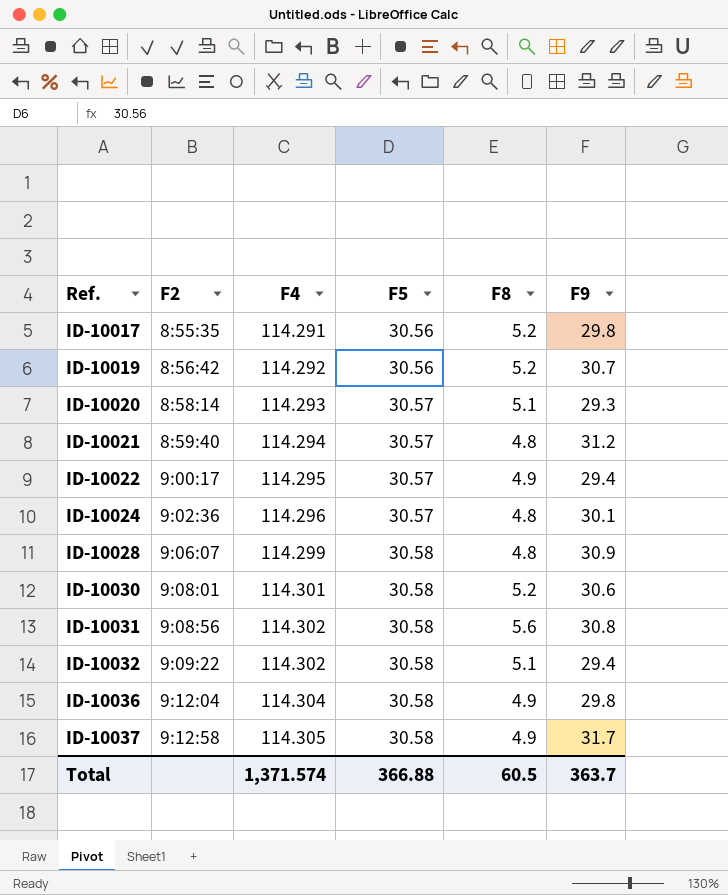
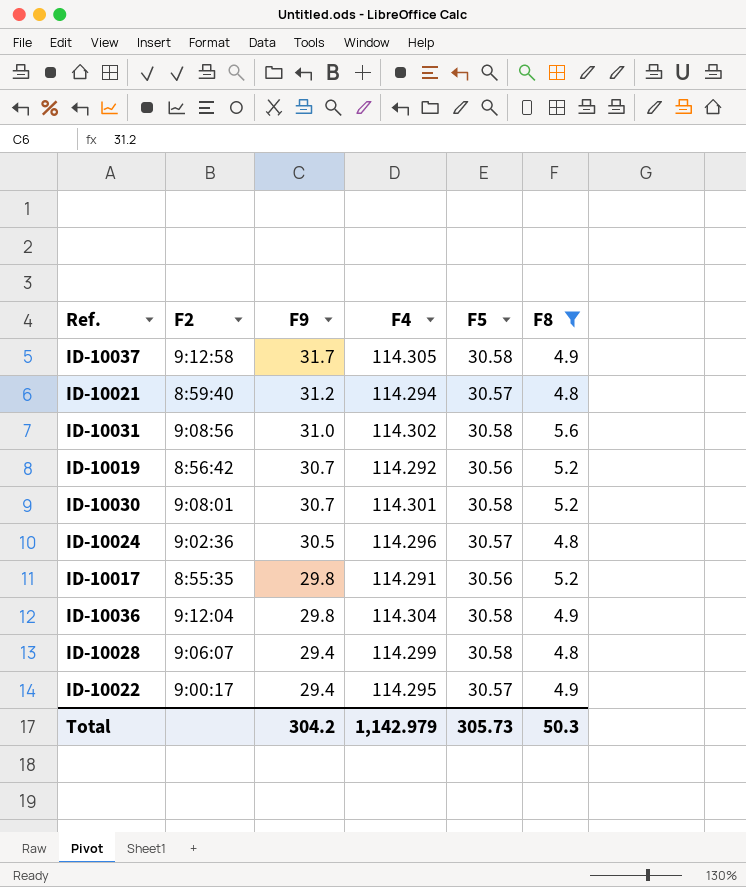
filter: none -> F8 != 5.1
row order: Ref. ascending -> F9 descending
column F9 | position: 6 -> 3
ID-10031 | F9: 30.8 -> 31.0
ID-10030 | F9: 30.6 -> 30.7
ID-10024 | F9: 30.1 -> 30.5
ID-10028 | F9: 30.9 -> 29.4
Total | F9: 363.7 -> 304.2
Total | F4: 1,371.574 -> 1,142.979
Total | F5: 366.88 -> 305.73
Total | F8: 60.5 -> 50.3

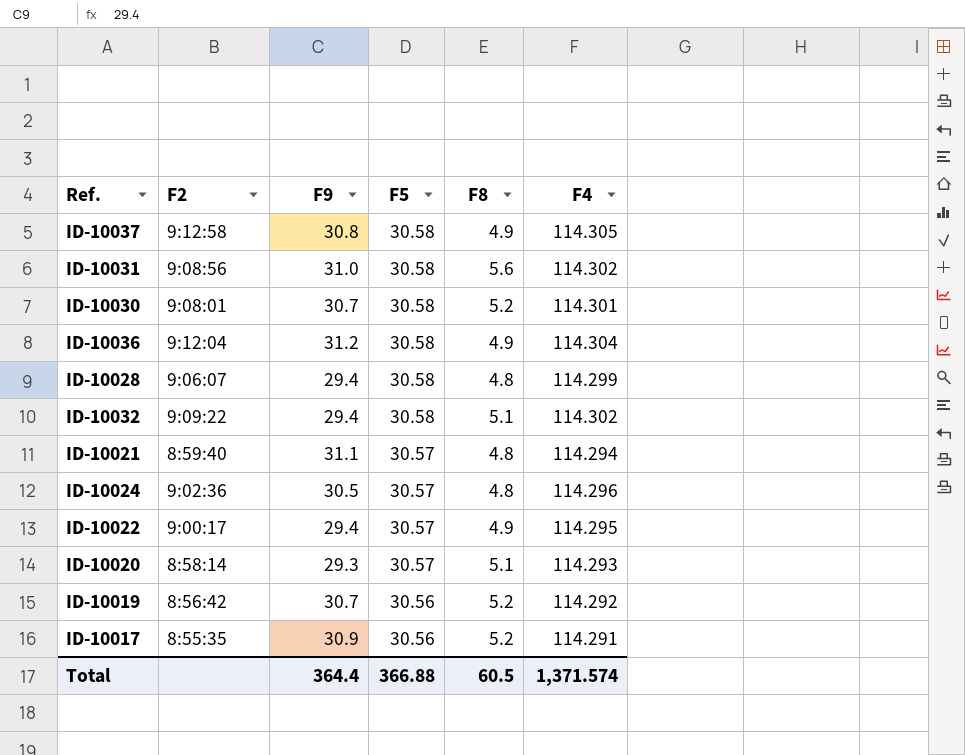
filter: F8 != 5.1 -> none
row order: F9 descending -> F5 descending
column F4 | position: 4 -> 6
ID-10037 | F9: 31.7 -> 30.8
ID-10036 | F9: 29.8 -> 31.2
ID-10021 | F9: 31.2 -> 31.1
ID-10017 | F9: 29.8 -> 30.9
Total | F9: 304.2 -> 364.4
Total | F5: 305.73 -> 366.88
Total | F8: 50.3 -> 60.5
Total | F4: 1,142.979 -> 1,371.574

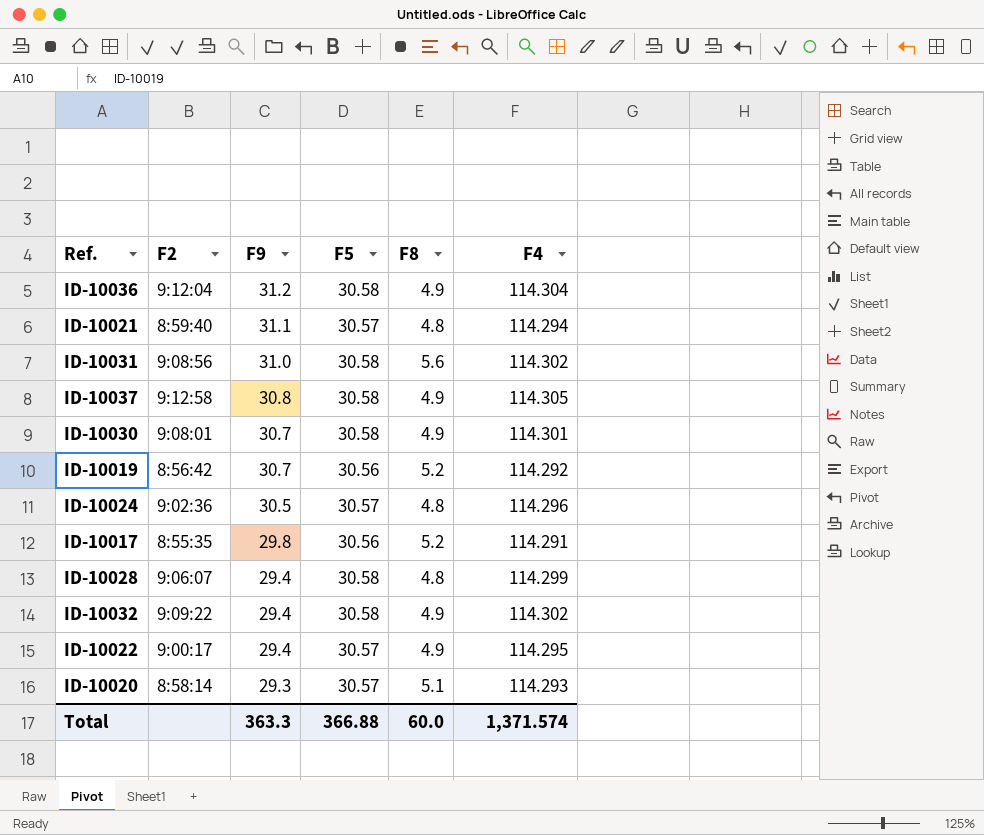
row order: F5 descending -> F9 descending
ID-10030 | F8: 5.2 -> 4.9
ID-10017 | F9: 30.9 -> 29.8
ID-10032 | F8: 5.1 -> 4.9
Total | F9: 364.4 -> 363.3
Total | F8: 60.5 -> 60.0

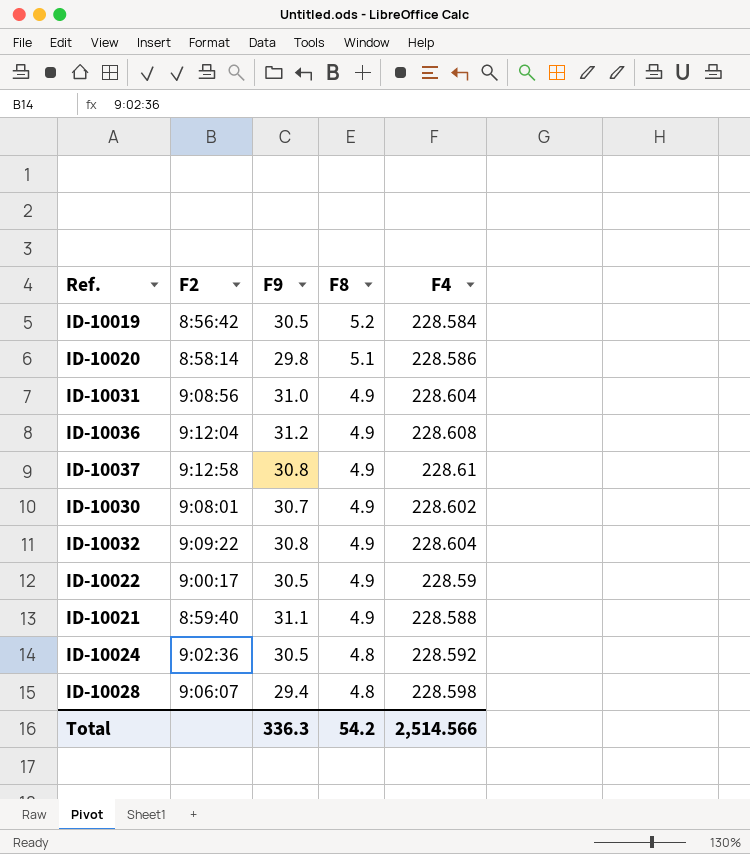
row order: F9 descending -> F8 descending
column F5 | position: 4 -> none
row ID-10017: 8:55:35 | 29.8 | 30.56 | 5.2 | 114.291 -> none
ID-10019 | F9: 30.7 -> 30.5
ID-10019 | F4: 114.292 -> 228.584
ID-10020 | F9: 29.3 -> 29.8
ID-10020 | F4: 114.293 -> 228.586
ID-10031 | F8: 5.6 -> 4.9
ID-10031 | F4: 114.302 -> 228.604
ID-10036 | F4: 114.304 -> 228.608
ID-10037 | F4: 114.305 -> 228.61
ID-10030 | F4: 114.301 -> 228.602
ID-10032 | F9: 29.4 -> 30.8
ID-10032 | F4: 114.302 -> 228.604
ID-10022 | F9: 29.4 -> 30.5
ID-10022 | F4: 114.295 -> 228.59
ID-10021 | F8: 4.8 -> 4.9
ID-10021 | F4: 114.294 -> 228.588
ID-10024 | F4: 114.296 -> 228.592
ID-10028 | F4: 114.299 -> 228.598
Total | F9: 363.3 -> 336.3
Total | F8: 60.0 -> 54.2
Total | F4: 1,371.574 -> 2,514.566

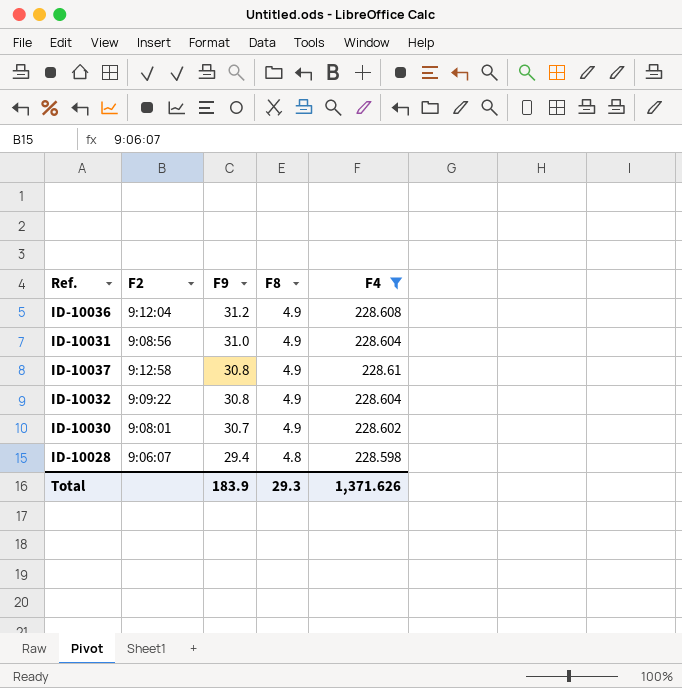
filter: none -> F4 >= 228.598
row order: F8 descending -> F9 descending
Total | F9: 336.3 -> 183.9
Total | F8: 54.2 -> 29.3
Total | F4: 2,514.566 -> 1,371.626

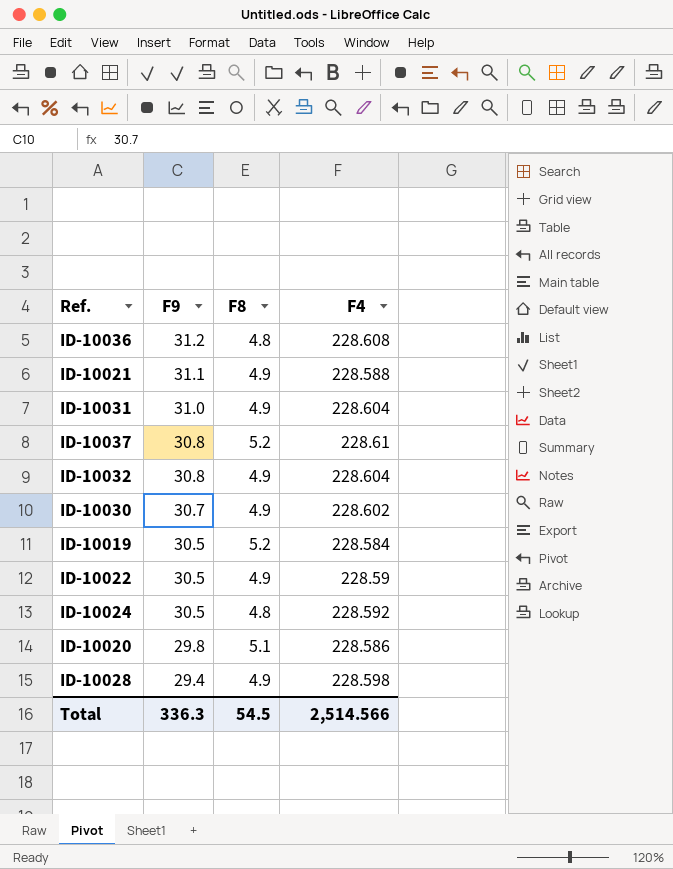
filter: F4 >= 228.598 -> none
column F2 | position: 2 -> none
ID-10036 | F8: 4.9 -> 4.8
ID-10037 | F8: 4.9 -> 5.2
ID-10028 | F8: 4.8 -> 4.9
Total | F9: 183.9 -> 336.3
Total | F8: 29.3 -> 54.5
Total | F4: 1,371.626 -> 2,514.566

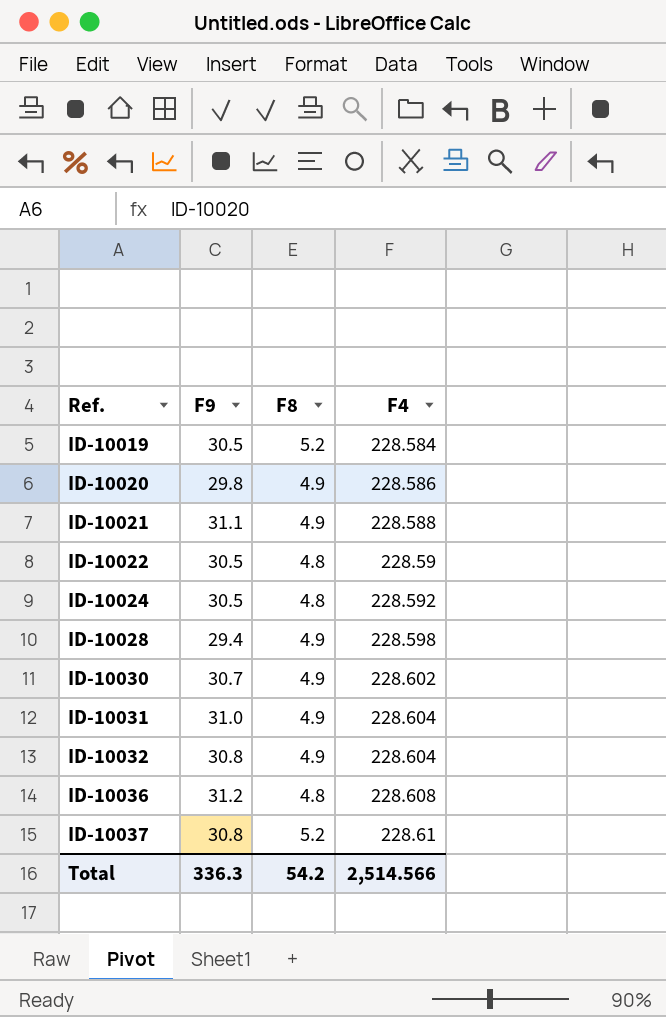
row order: F9 descending -> Ref. ascending
ID-10020 | F8: 5.1 -> 4.9
ID-10022 | F8: 4.9 -> 4.8
Total | F8: 54.5 -> 54.2

